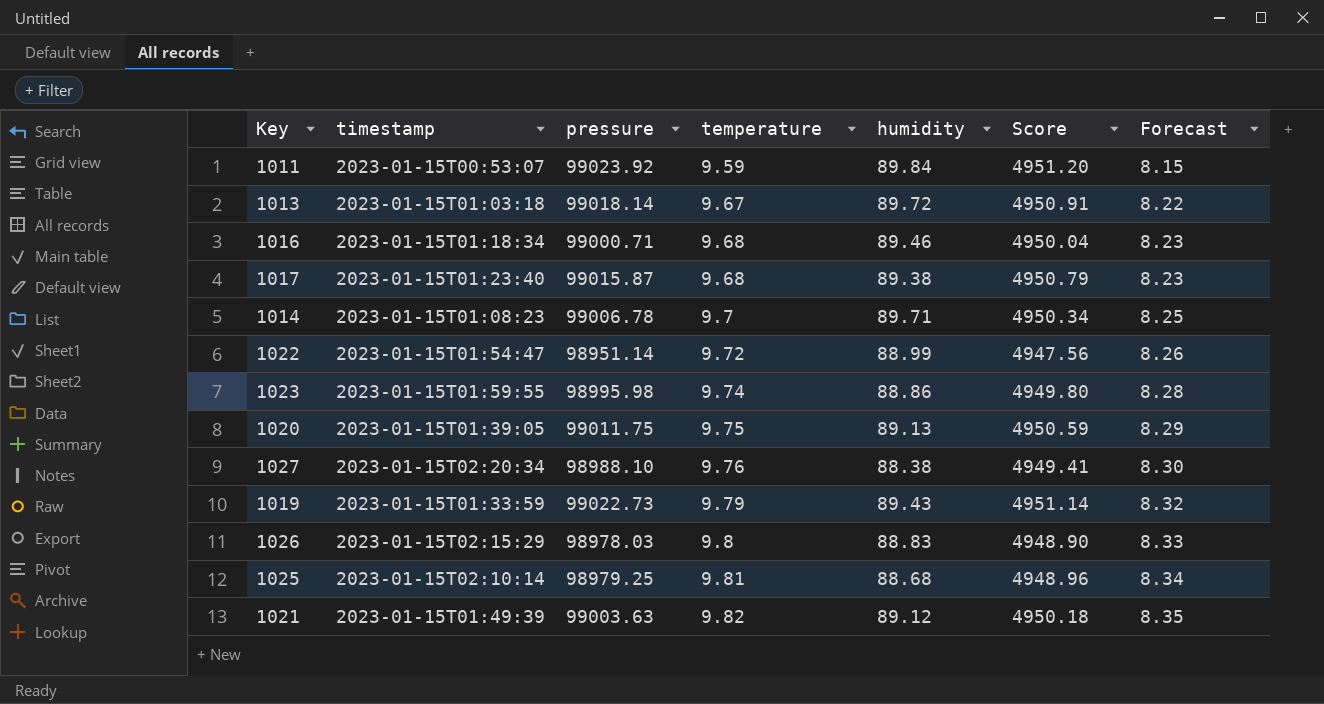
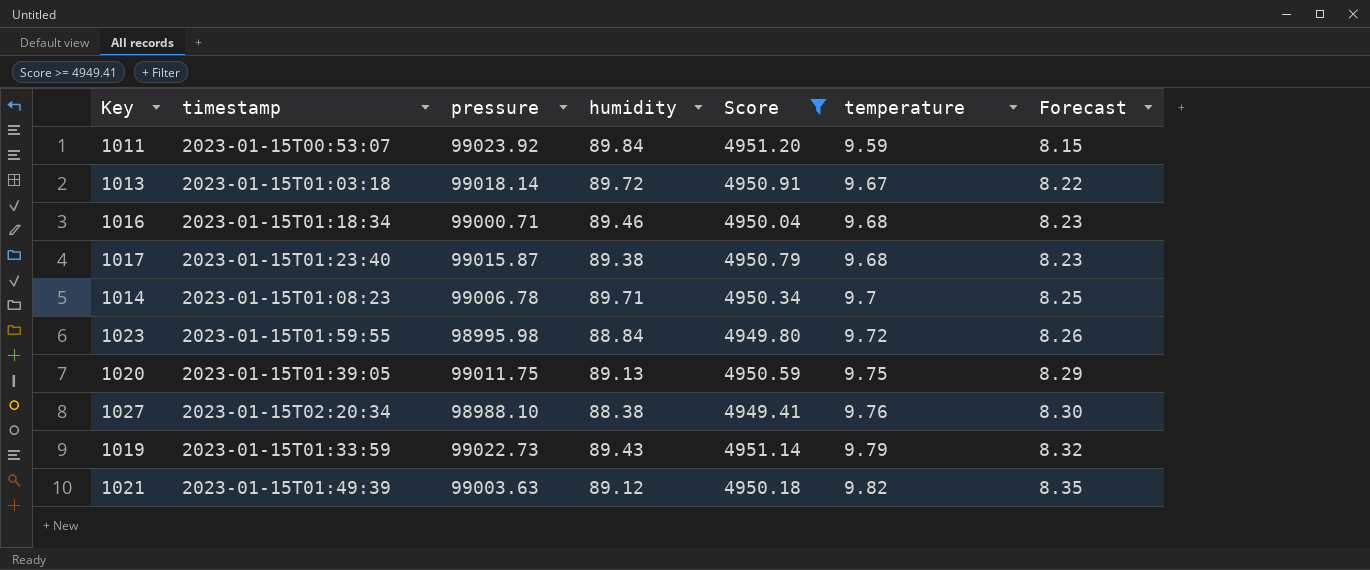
filter: none -> Score >= 4949.41
column temperature | position: 4 -> 6
1023 | humidity: 88.86 -> 88.84
1023 | temperature: 9.74 -> 9.72
1023 | Forecast: 8.28 -> 8.26

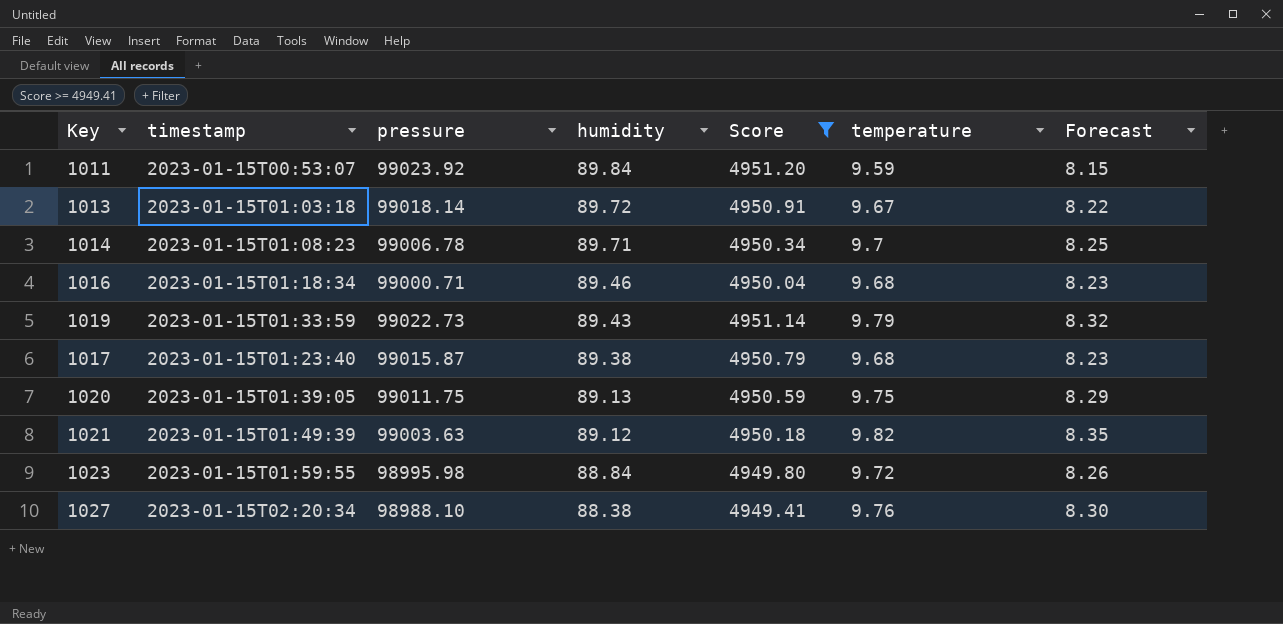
row order: temperature ascending -> humidity descending

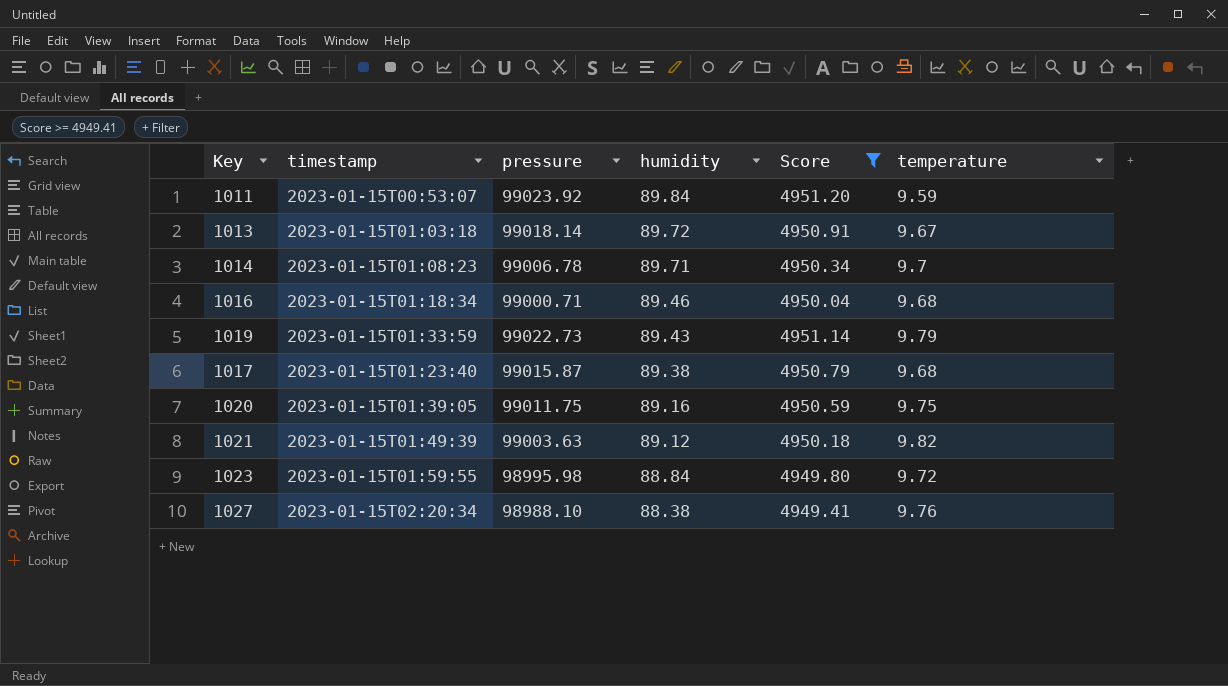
column Forecast | formula: [temperature] * 0.85 -> none
1020 | humidity: 89.13 -> 89.16

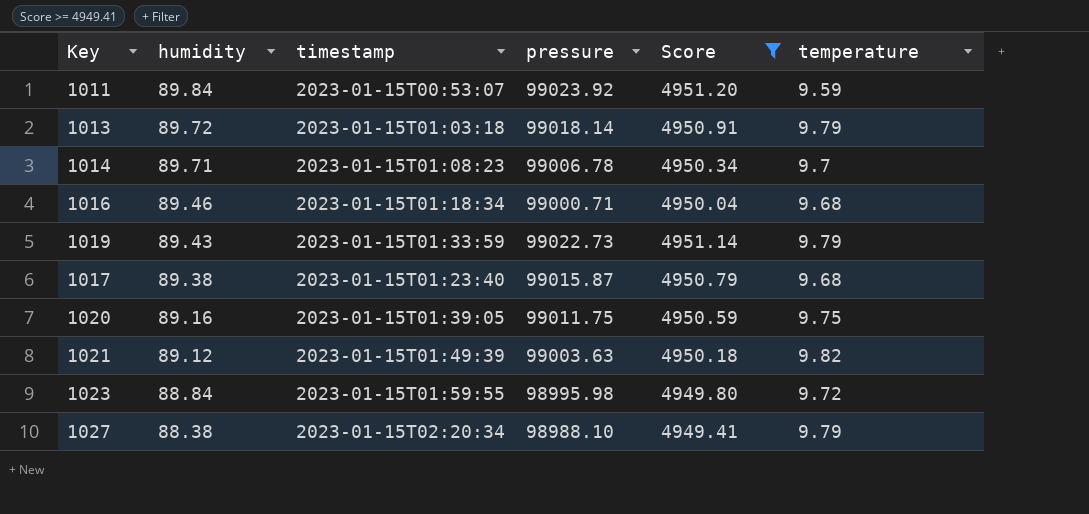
column humidity | position: 4 -> 2
1013 | temperature: 9.67 -> 9.79
1027 | temperature: 9.76 -> 9.79

